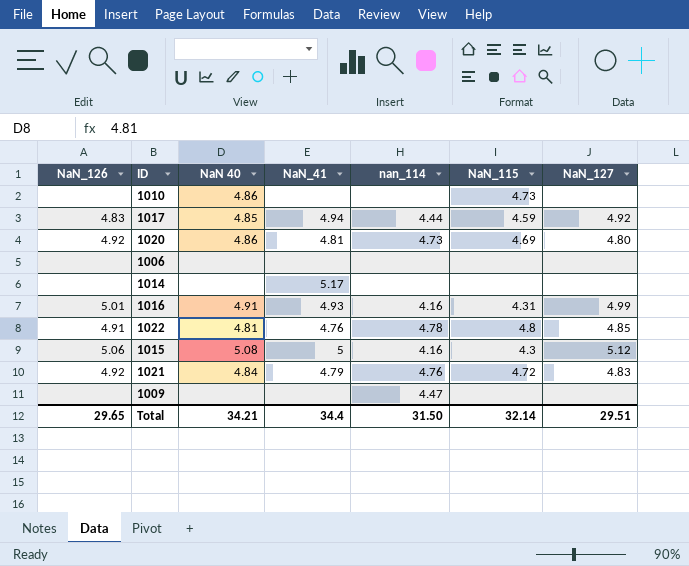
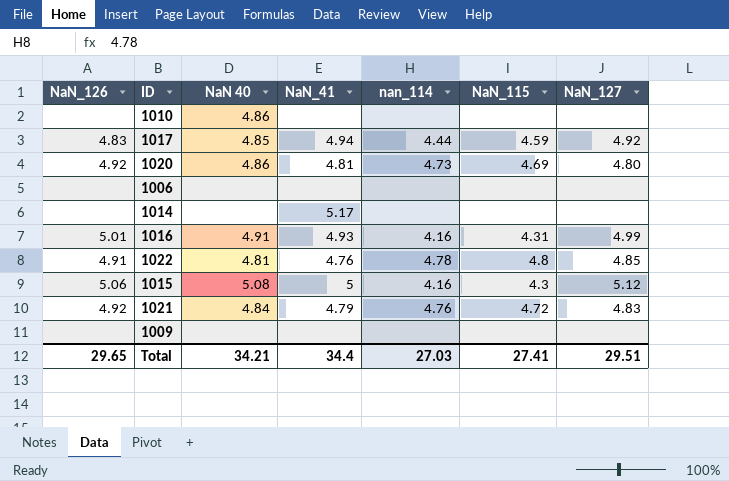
1010 | NaN_115: 4.73 -> none
1009 | nan_114: 4.47 -> none
Total | nan_114: 31.50 -> 27.03
Total | NaN_115: 32.14 -> 27.41

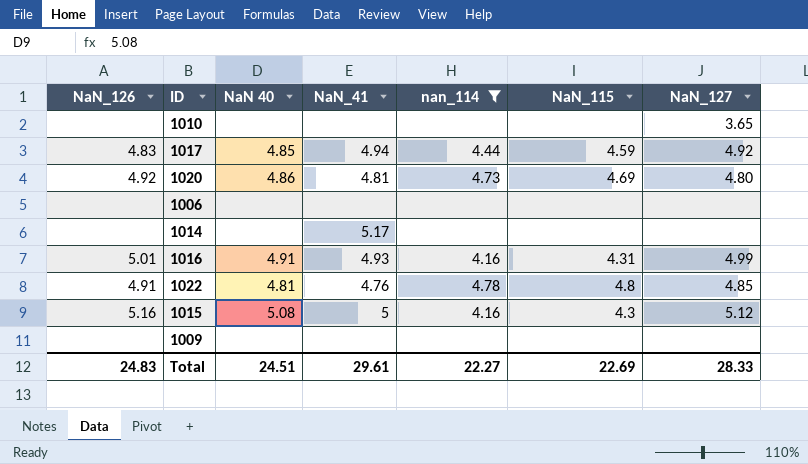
filter: none -> nan_114 != 4.76
1010 | NaN 40: 4.86 -> none
1010 | NaN_127: none -> 3.65
1015 | NaN_126: 5.06 -> 5.16
Total | NaN_126: 29.65 -> 24.83
Total | NaN 40: 34.21 -> 24.51
Total | NaN_41: 34.4 -> 29.61
Total | nan_114: 27.03 -> 22.27
Total | NaN_115: 27.41 -> 22.69
Total | NaN_127: 29.51 -> 28.33

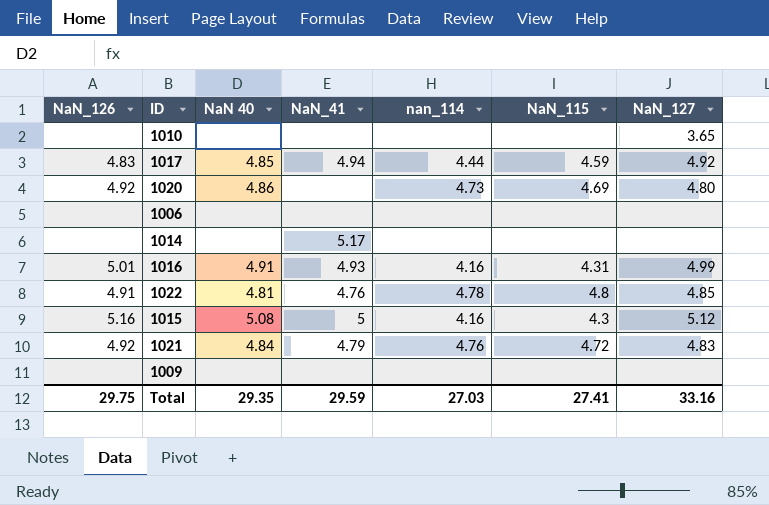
filter: nan_114 != 4.76 -> none
1020 | NaN_41: 4.81 -> none
Total | NaN_126: 24.83 -> 29.75
Total | NaN 40: 24.51 -> 29.35
Total | NaN_41: 29.61 -> 29.59
Total | nan_114: 22.27 -> 27.03
Total | NaN_115: 22.69 -> 27.41
Total | NaN_127: 28.33 -> 33.16

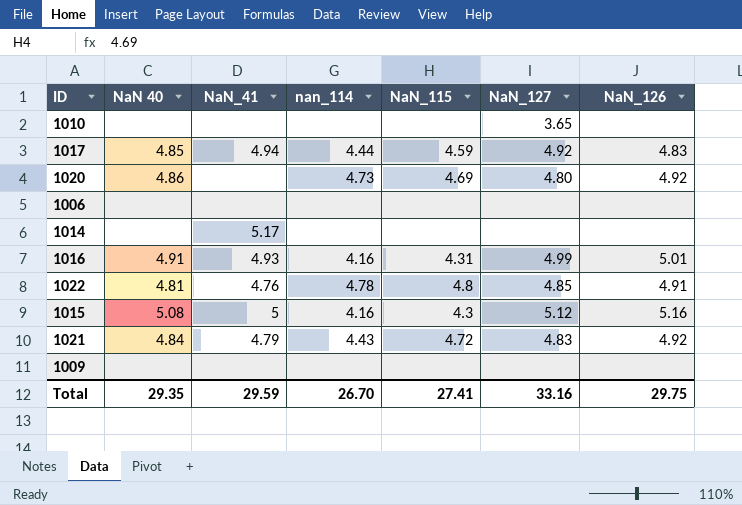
column NaN_126 | position: 1 -> 7
1021 | nan_114: 4.76 -> 4.43
Total | nan_114: 27.03 -> 26.70

